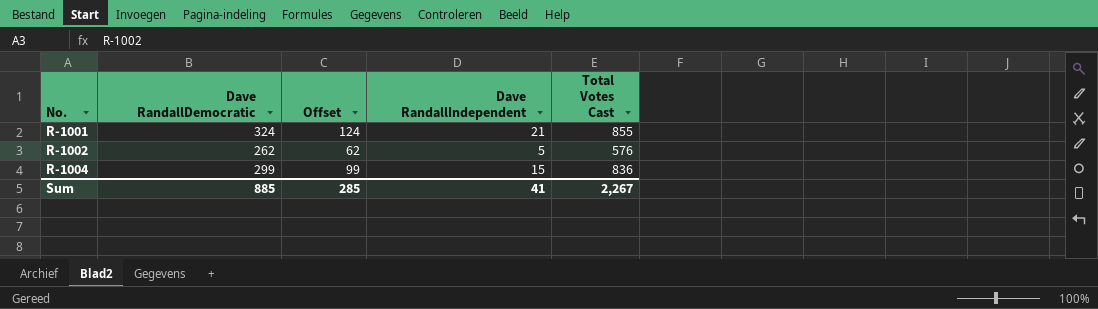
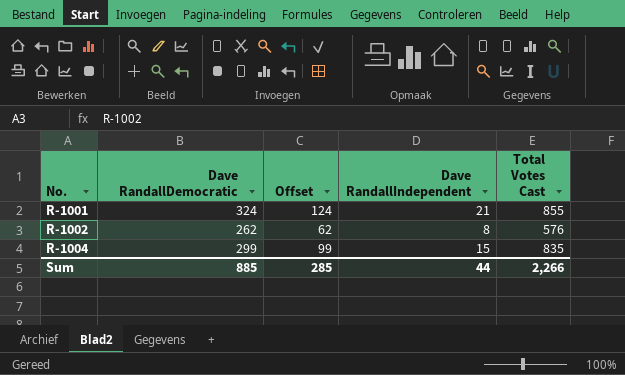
R-1002 | Dave RandallIndependent: 5 -> 8
R-1004 | Total Votes Cast: 836 -> 835
Sum | Dave RandallIndependent: 41 -> 44
Sum | Total Votes Cast: 2,267 -> 2,266

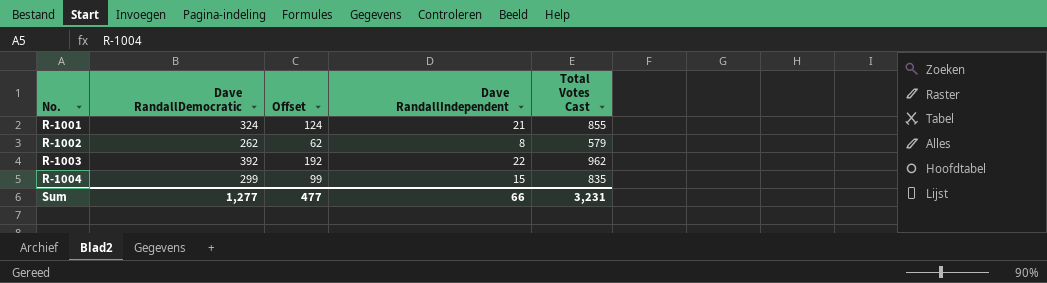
R-1002 | Total Votes Cast: 576 -> 579
row R-1003: none -> 392 | 192 | 22 | 962
Sum | Dave RandallDemocratic: 885 -> 1,277
Sum | Offset: 285 -> 477
Sum | Dave RandallIndependent: 44 -> 66
Sum | Total Votes Cast: 2,266 -> 3,231

